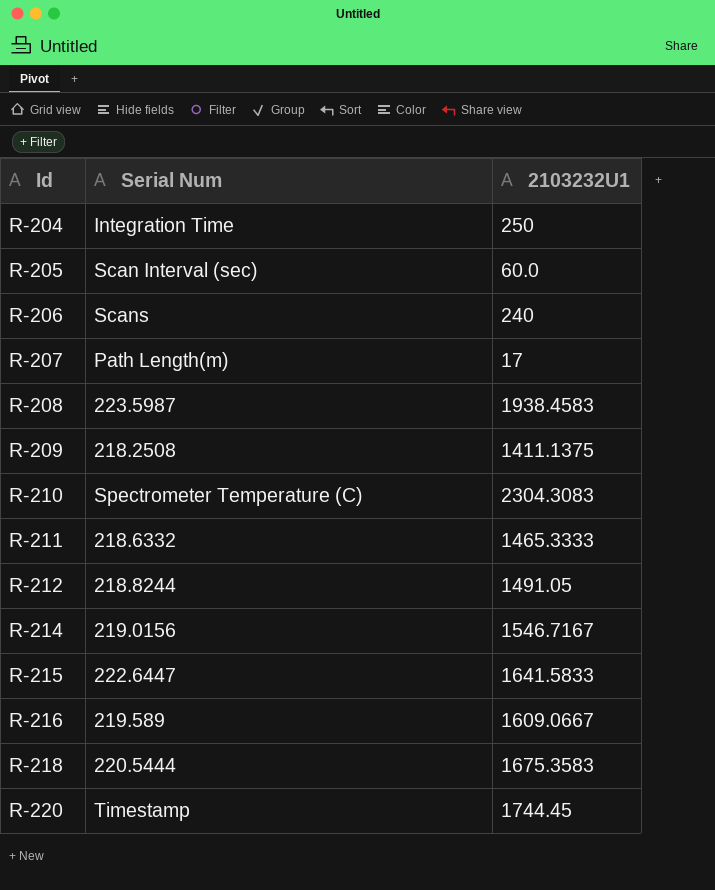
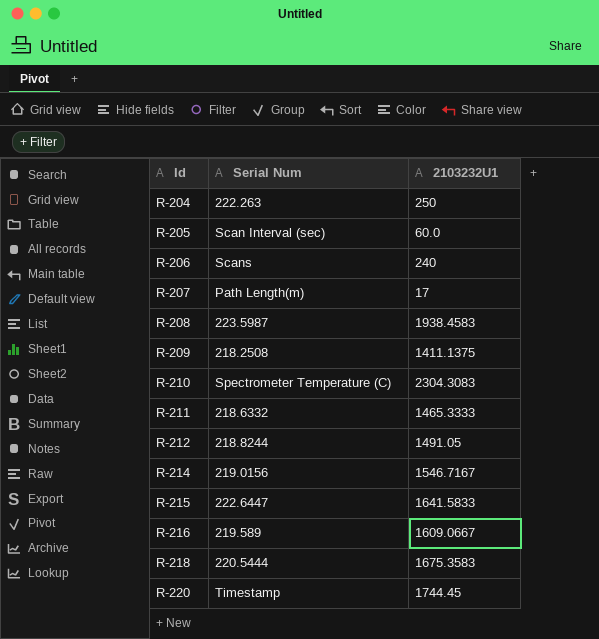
R-204 | Serial Num: Integration Time -> 222.263

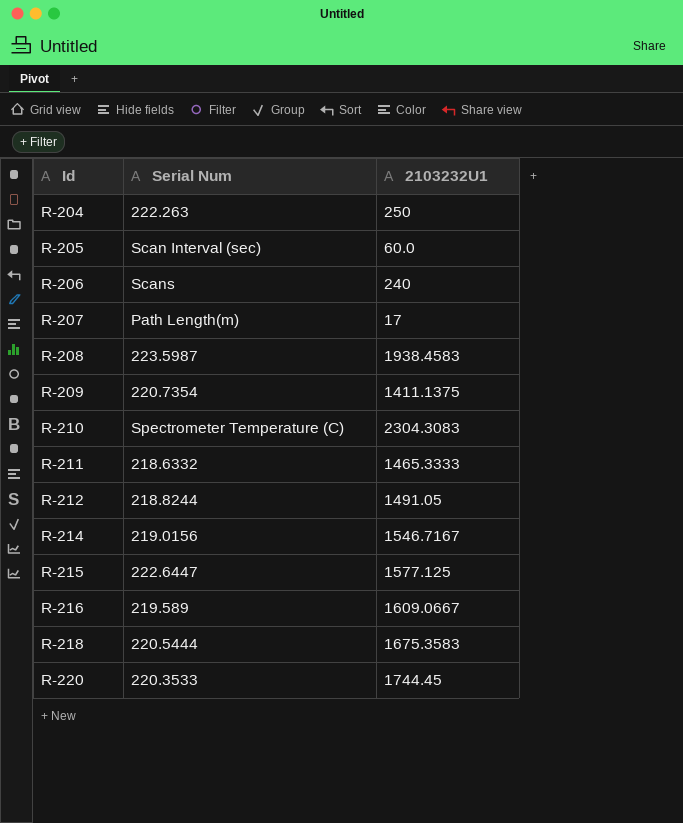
R-209 | Serial Num: 218.2508 -> 220.7354
R-215 | 2103232U1: 1641.5833 -> 1577.125
R-220 | Serial Num: Timestamp -> 220.3533

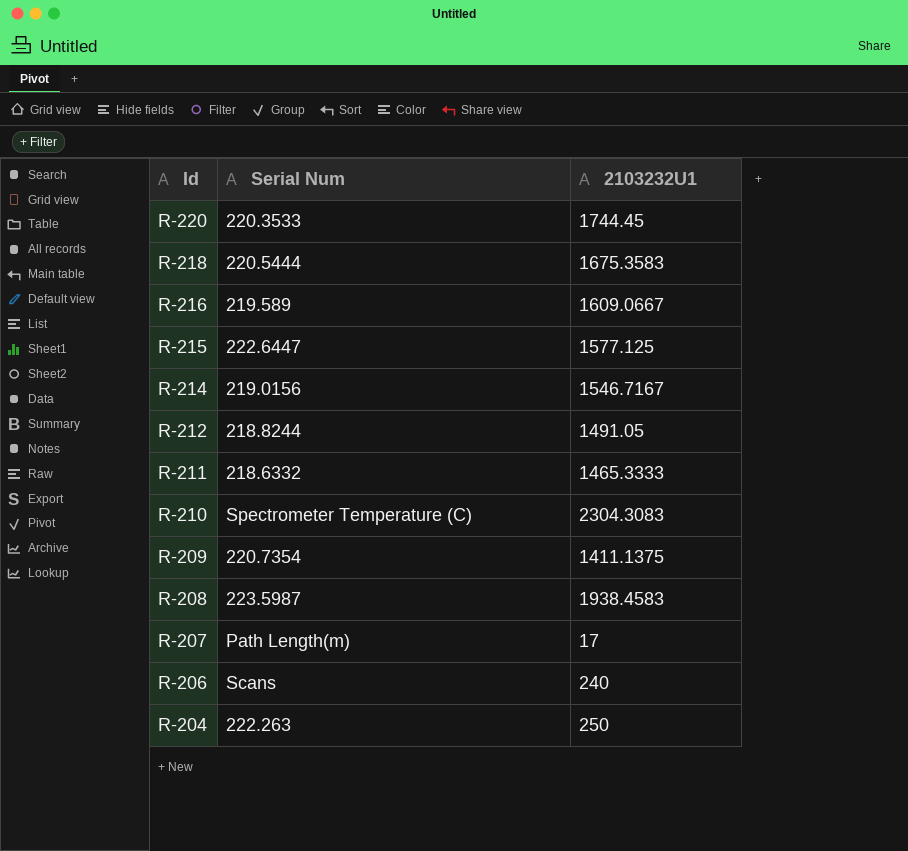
row order: Id ascending -> Id descending
row R-205: Scan Interval (sec) | 60.0 -> none

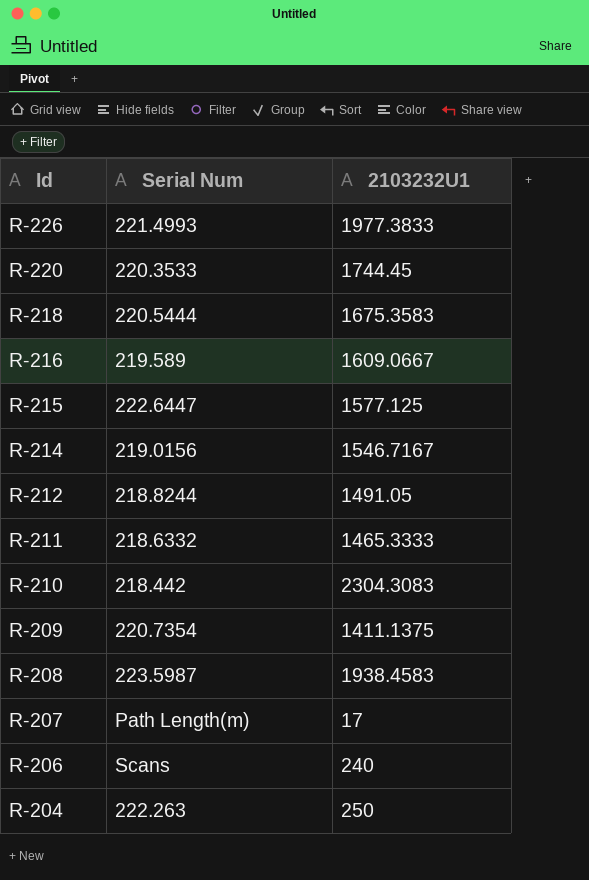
row R-226: none -> 221.4993 | 1977.3833
R-210 | Serial Num: Spectrometer Temperature (C) -> 218.442

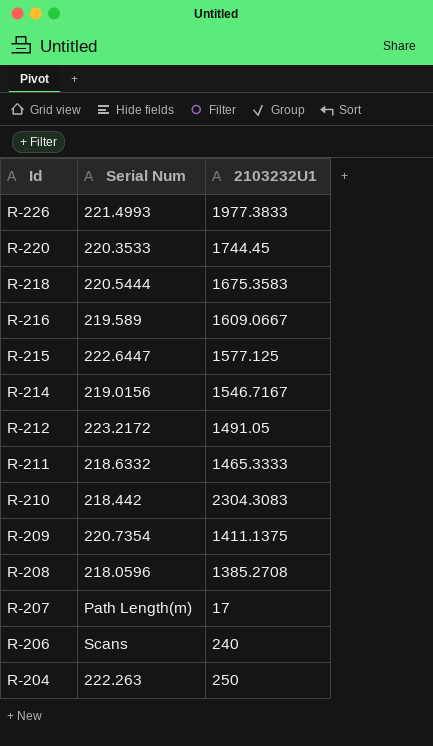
R-212 | Serial Num: 218.8244 -> 223.2172
R-208 | Serial Num: 223.5987 -> 218.0596
R-208 | 2103232U1: 1938.4583 -> 1385.2708

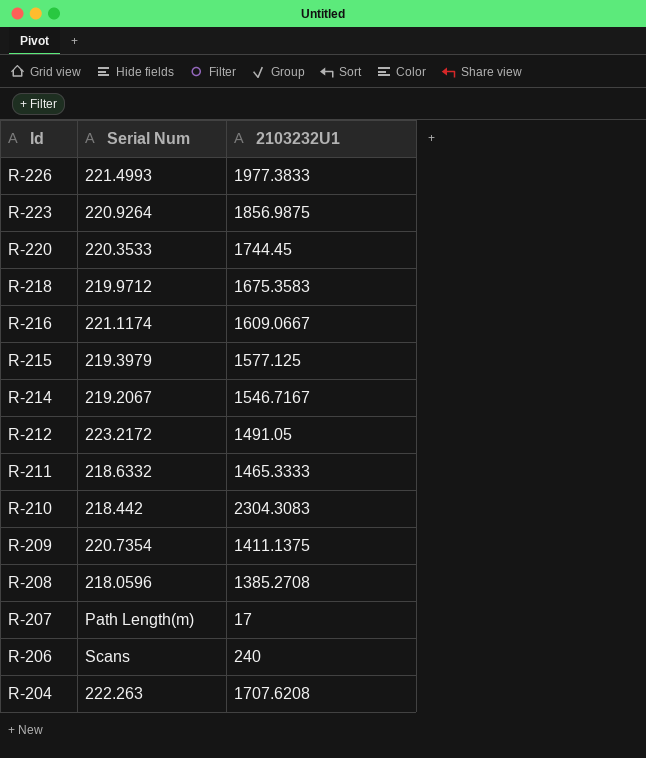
row R-223: none -> 220.9264 | 1856.9875
R-218 | Serial Num: 220.5444 -> 219.9712
R-216 | Serial Num: 219.589 -> 221.1174
R-215 | Serial Num: 222.6447 -> 219.3979
R-214 | Serial Num: 219.0156 -> 219.2067
R-204 | 2103232U1: 250 -> 1707.6208

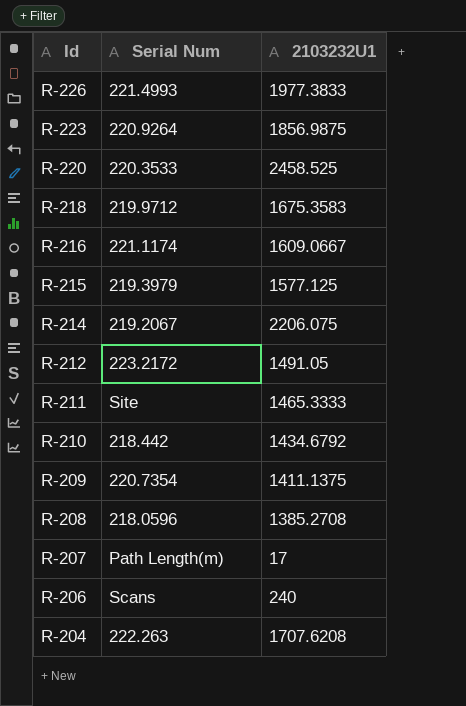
R-220 | 2103232U1: 1744.45 -> 2458.525
R-214 | 2103232U1: 1546.7167 -> 2206.075
R-211 | Serial Num: 218.6332 -> Site
R-210 | 2103232U1: 2304.3083 -> 1434.6792

